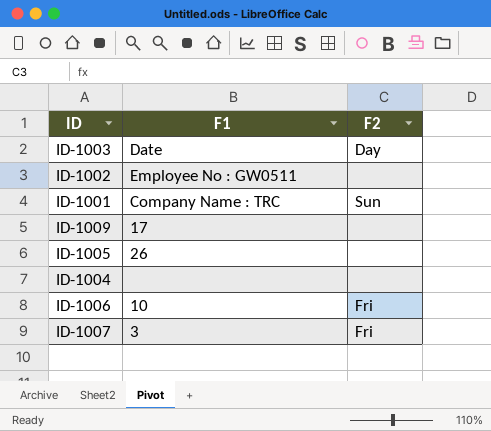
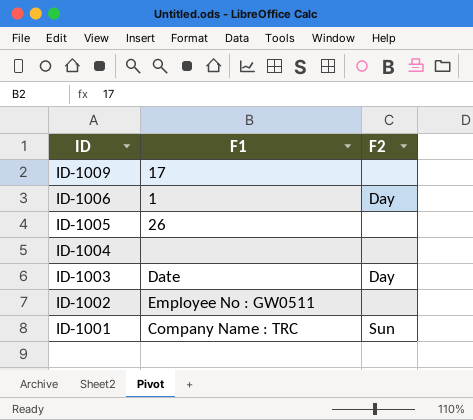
row order: none -> ID descending
row ID-1007: 3 | Fri -> none
ID-1006 | F1: 10 -> 1
ID-1006 | F2: Fri -> Day

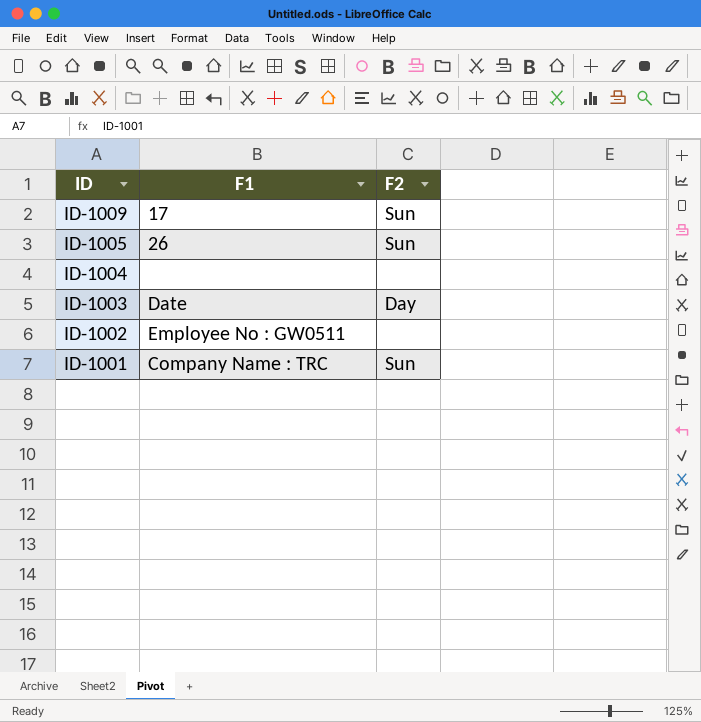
row ID-1006: 1 | Day -> none
ID-1009 | F2: none -> Sun
ID-1005 | F2: none -> Sun

